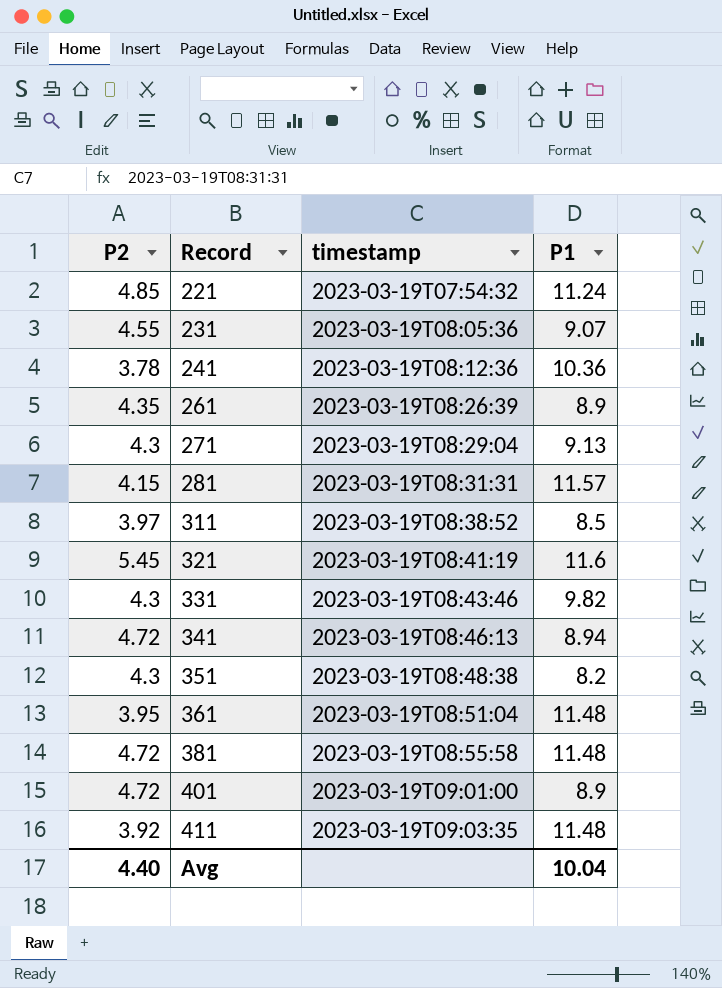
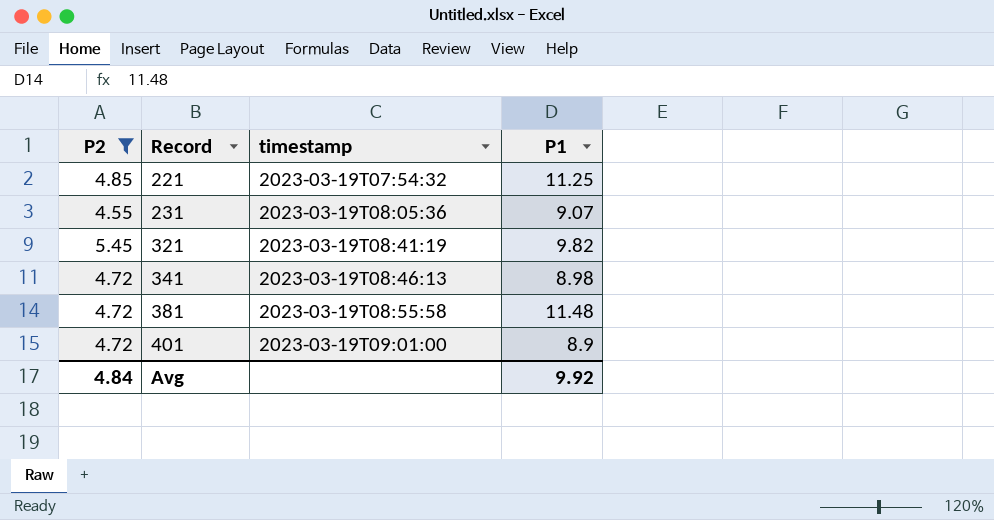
filter: none -> P2 >= 4.55
221 | P1: 11.24 -> 11.25
321 | P1: 11.6 -> 9.82
341 | P1: 8.94 -> 8.98
Avg | P2: 4.40 -> 4.84
Avg | P1: 10.04 -> 9.92

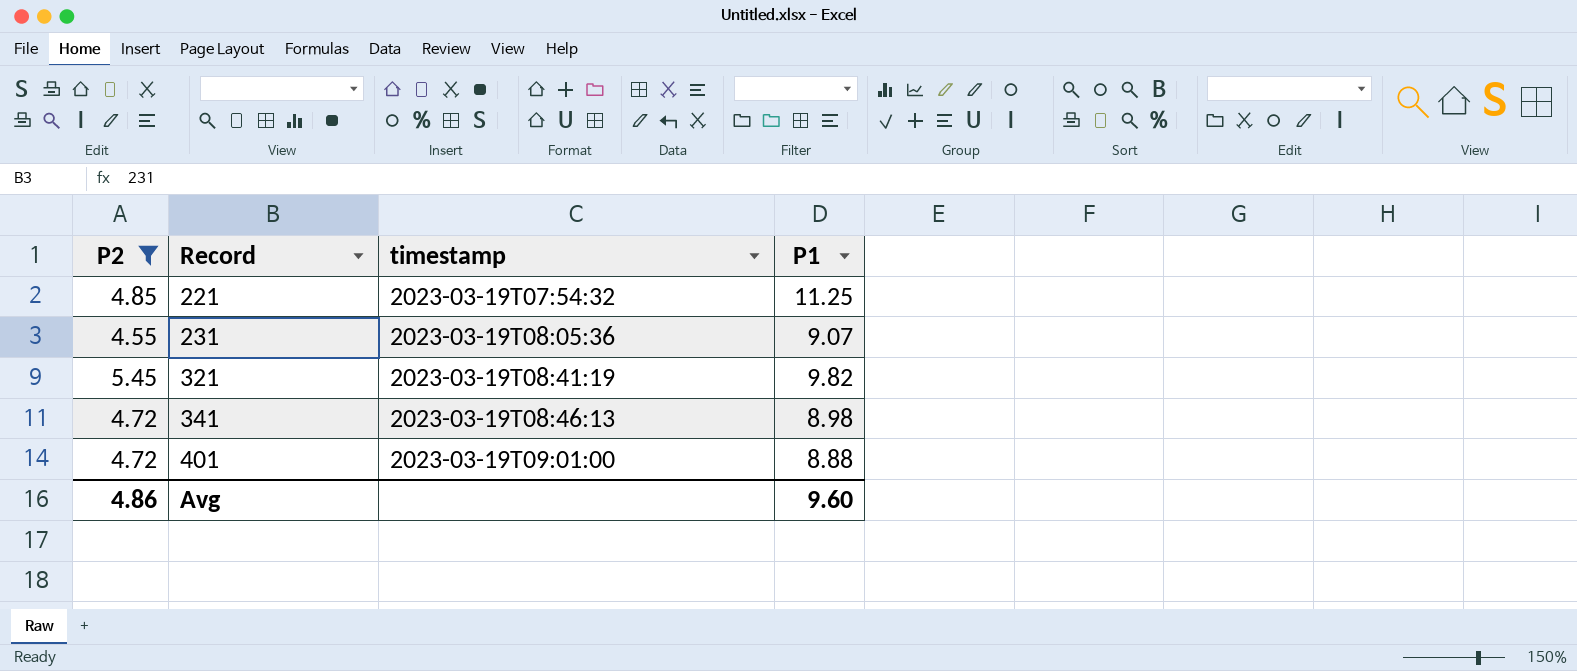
row 381: 4.72 | 2023-03-19T08:55:58 | 11.48 -> none
401 | P1: 8.9 -> 8.88
Avg | P2: 4.84 -> 4.86
Avg | P1: 9.92 -> 9.60

